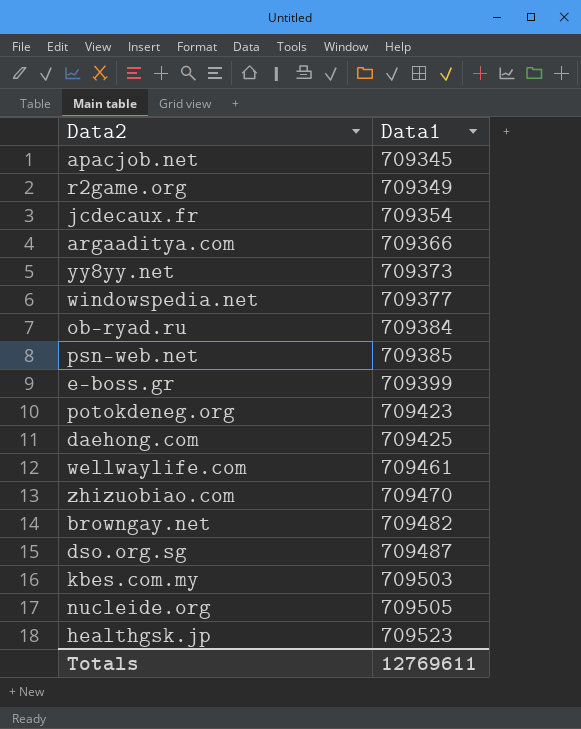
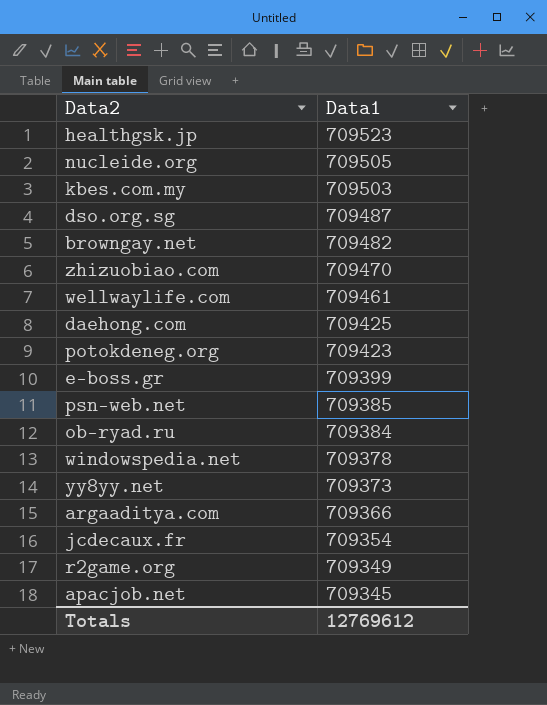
row order: Data1 ascending -> Data1 descending
windowspedia.net | Data1: 709377 -> 709378
Totals | Data1: 12769611 -> 12769612

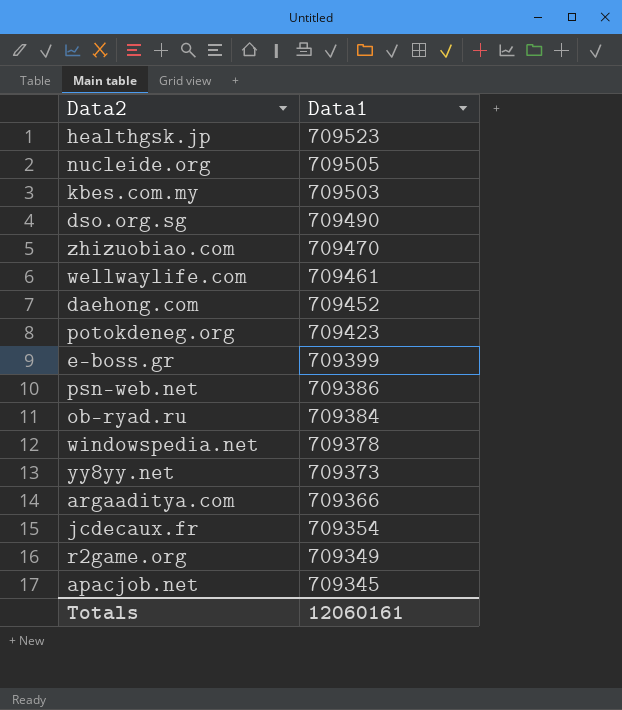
row browngay.net: 709482 -> none
dso.org.sg | Data1: 709487 -> 709490
daehong.com | Data1: 709425 -> 709452
psn-web.net | Data1: 709385 -> 709386
Totals | Data1: 12769612 -> 12060161

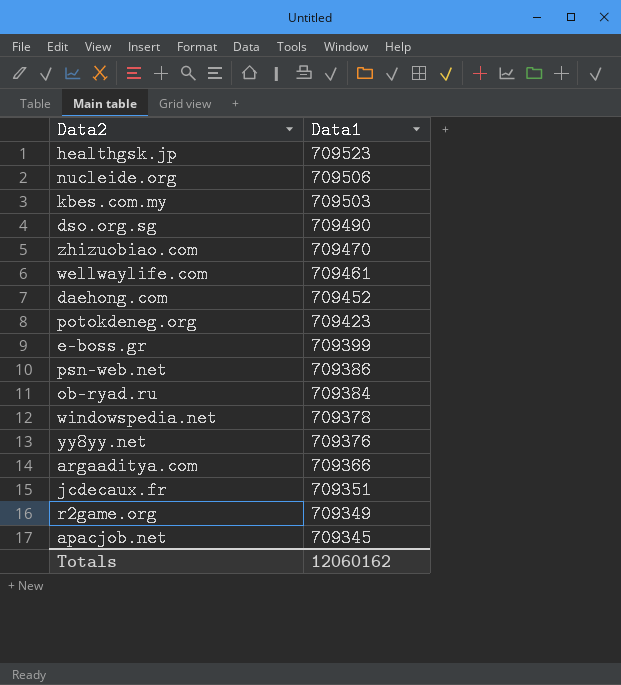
nucleide.org | Data1: 709505 -> 709506
yy8yy.net | Data1: 709373 -> 709376
jcdecaux.fr | Data1: 709354 -> 709351
Totals | Data1: 12060161 -> 12060162

